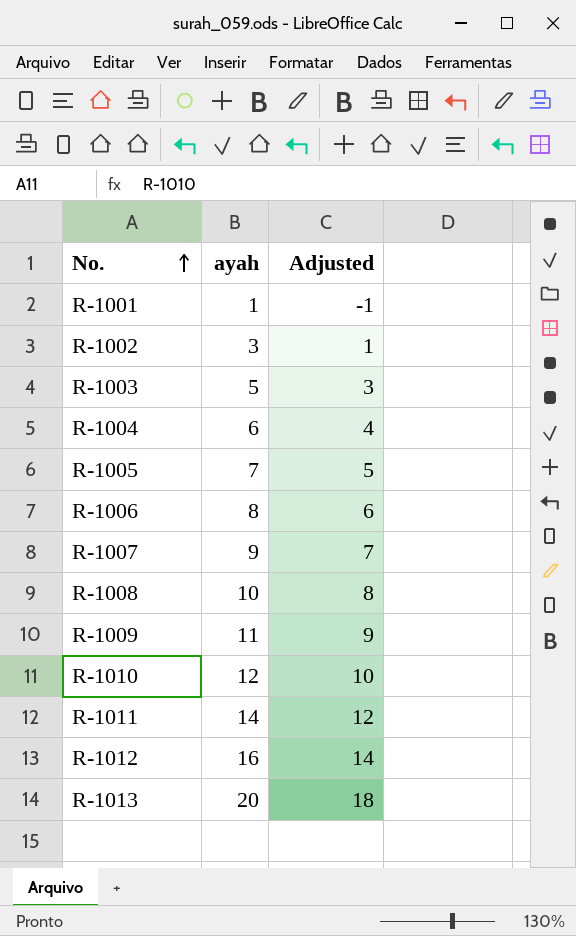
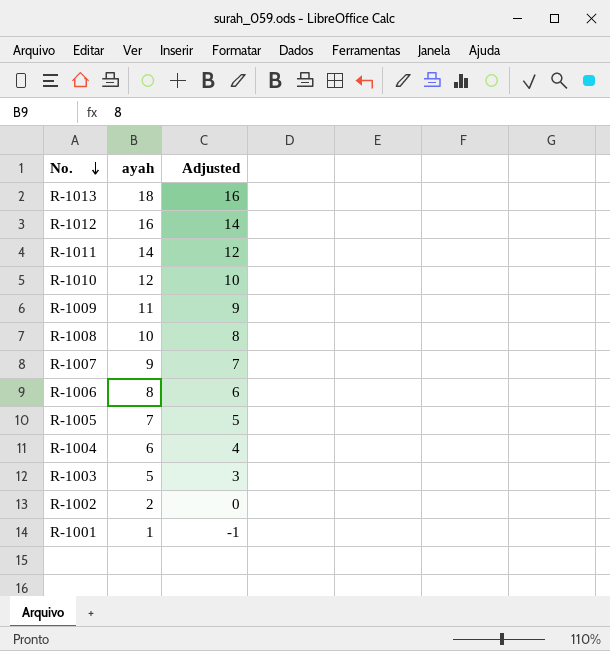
row order: No. ascending -> No. descending
R-1013 | ayah: 20 -> 18
R-1013 | Adjusted: 18 -> 16
R-1002 | ayah: 3 -> 2
R-1002 | Adjusted: 1 -> 0

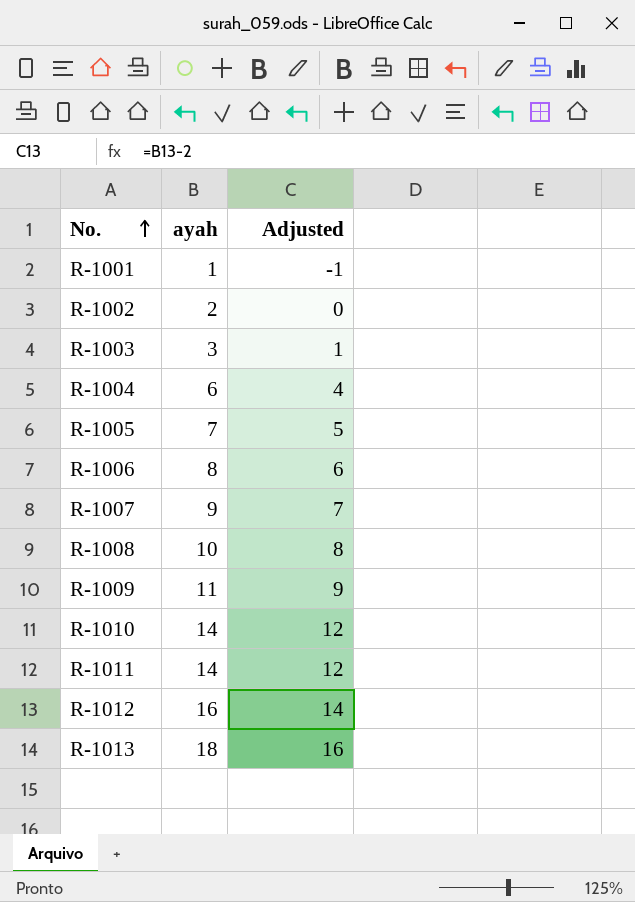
row order: No. descending -> No. ascending
R-1003 | ayah: 5 -> 3
R-1003 | Adjusted: 3 -> 1
R-1010 | ayah: 12 -> 14
R-1010 | Adjusted: 10 -> 12

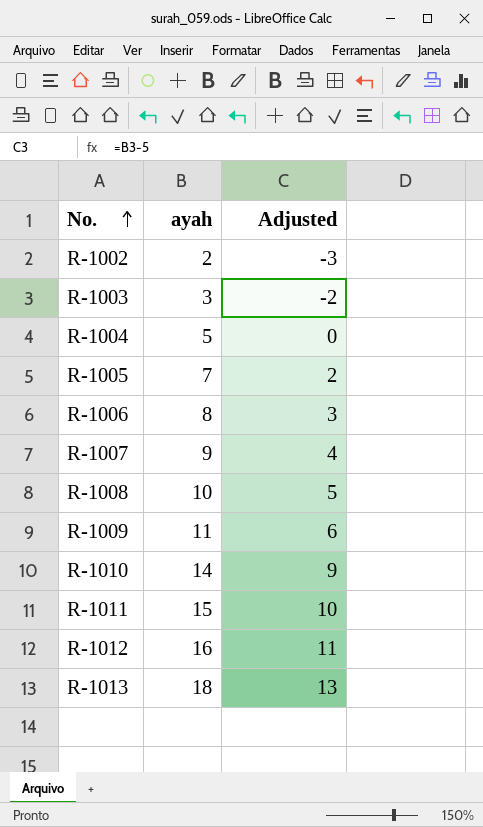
column Adjusted | formula: [ayah] - 2 -> [ayah] - 5
row R-1001: 1 | -1 -> none
R-1004 | ayah: 6 -> 5
R-1011 | ayah: 14 -> 15

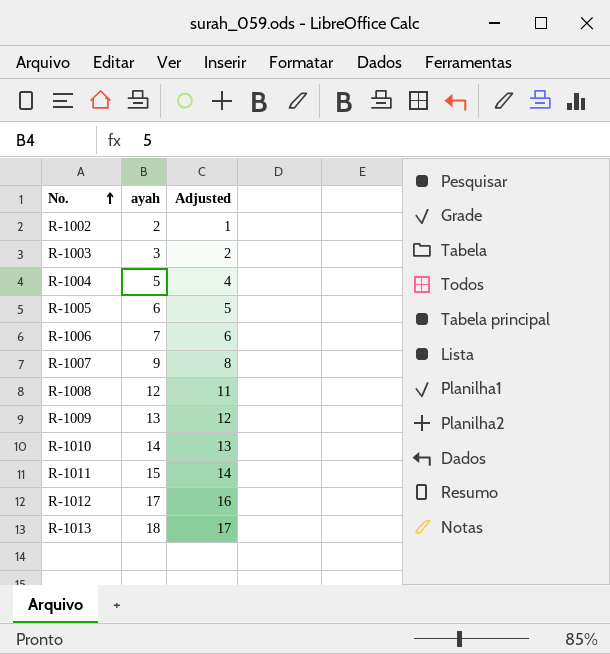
column Adjusted | formula: [ayah] - 5 -> [ayah] - 1
R-1005 | ayah: 7 -> 6
R-1006 | ayah: 8 -> 7
R-1008 | ayah: 10 -> 12
R-1009 | ayah: 11 -> 13
R-1012 | ayah: 16 -> 17

